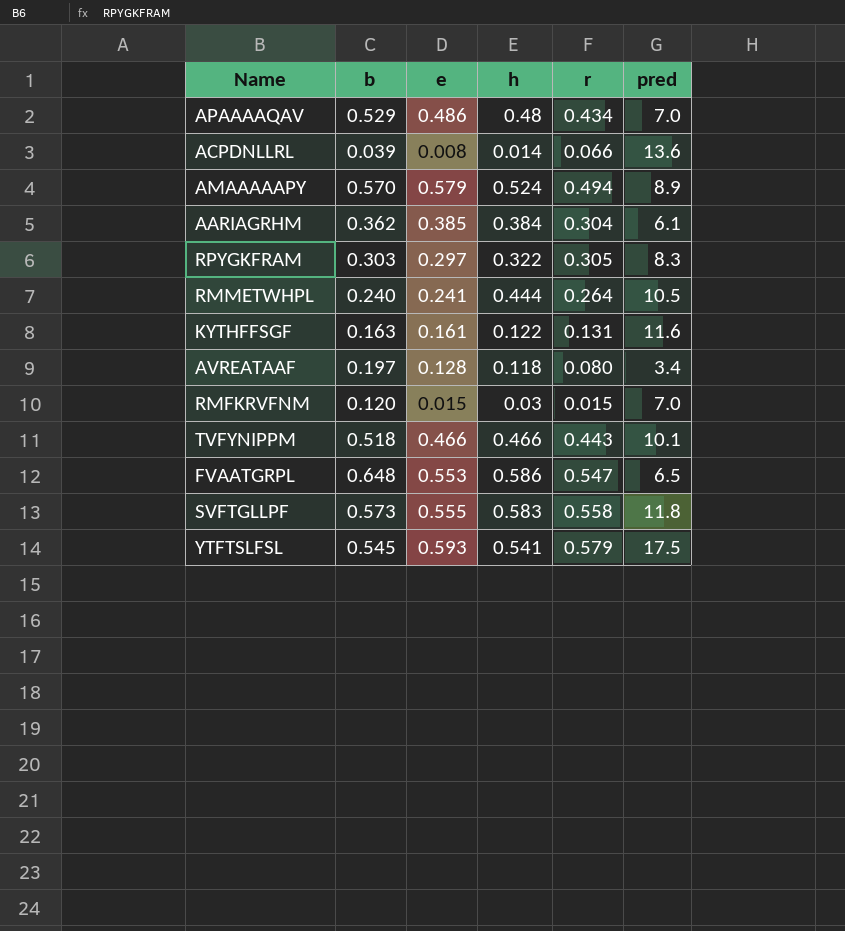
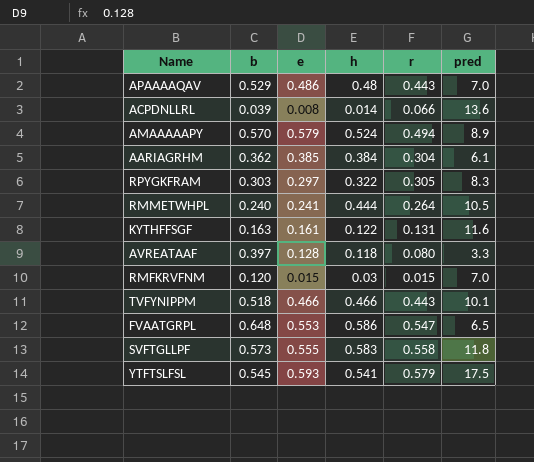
APAAAAQAV | r: 0.434 -> 0.443
AVREATAAF | b: 0.197 -> 0.397
AVREATAAF | pred: 3.4 -> 3.3

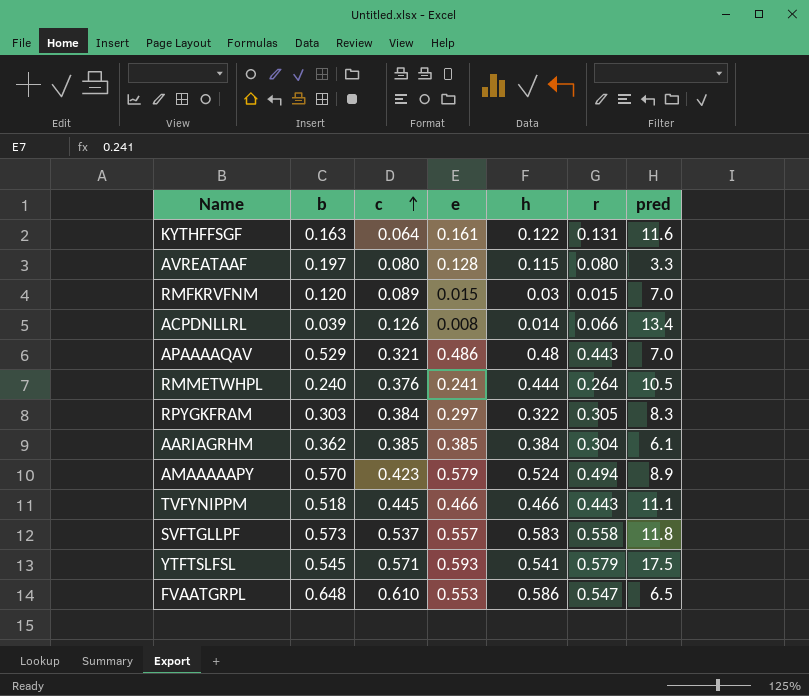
row order: none -> c ascending
column c | position: none -> 3
AVREATAAF | b: 0.397 -> 0.197
AVREATAAF | h: 0.118 -> 0.115
ACPDNLLRL | pred: 13.6 -> 13.4
TVFYNIPPM | pred: 10.1 -> 11.1
SVFTGLLPF | e: 0.555 -> 0.557

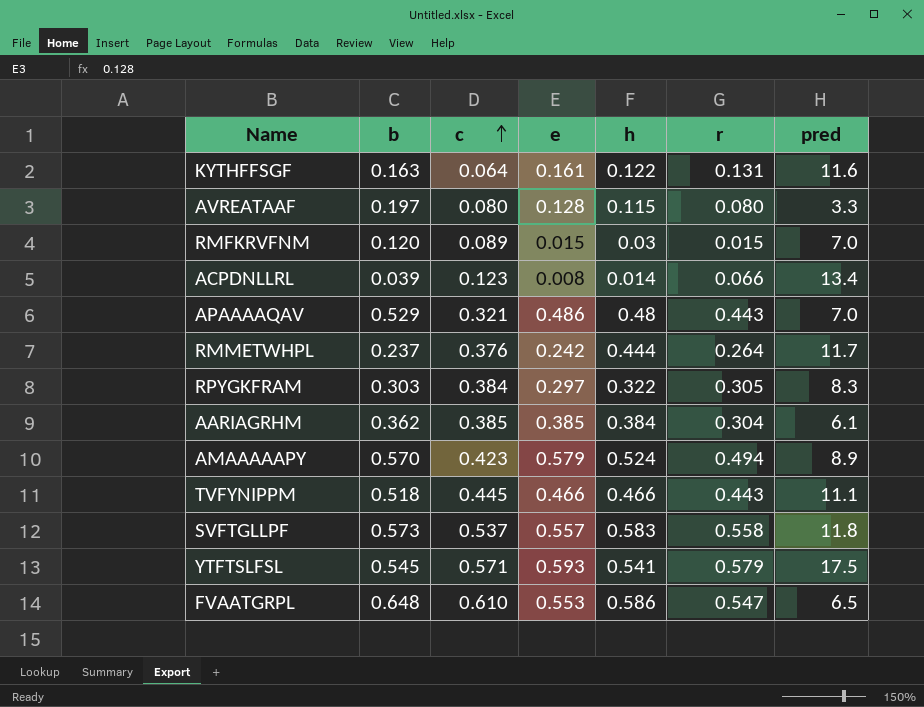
ACPDNLLRL | c: 0.126 -> 0.123
RMMETWHPL | b: 0.240 -> 0.237
RMMETWHPL | e: 0.241 -> 0.242
RMMETWHPL | pred: 10.5 -> 11.7

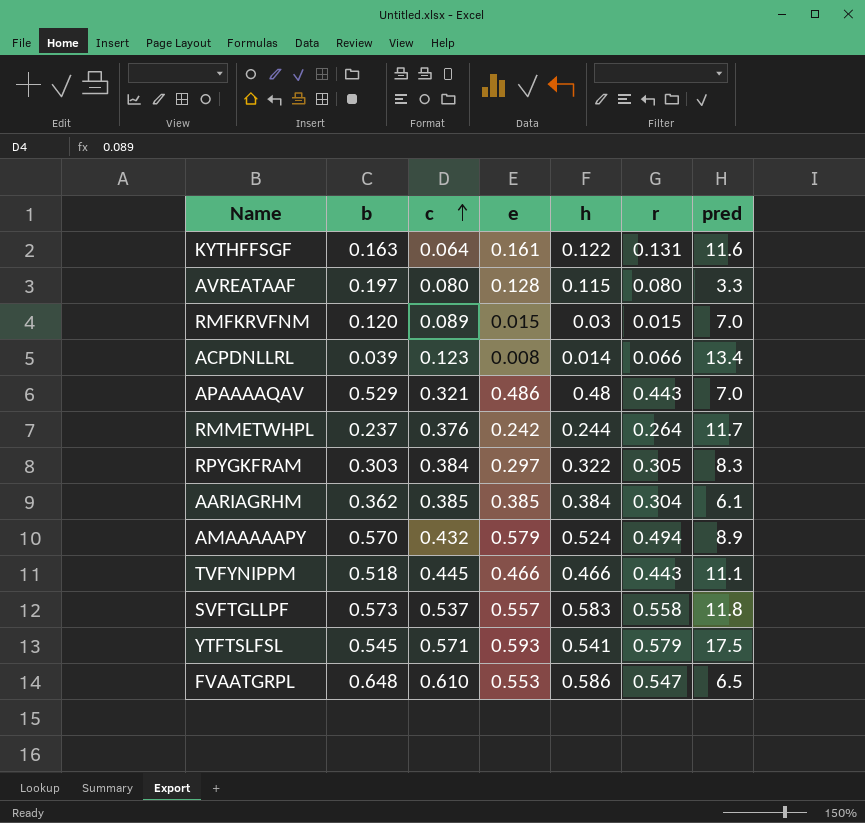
RMMETWHPL | h: 0.444 -> 0.244
AMAAAAAPY | c: 0.423 -> 0.432

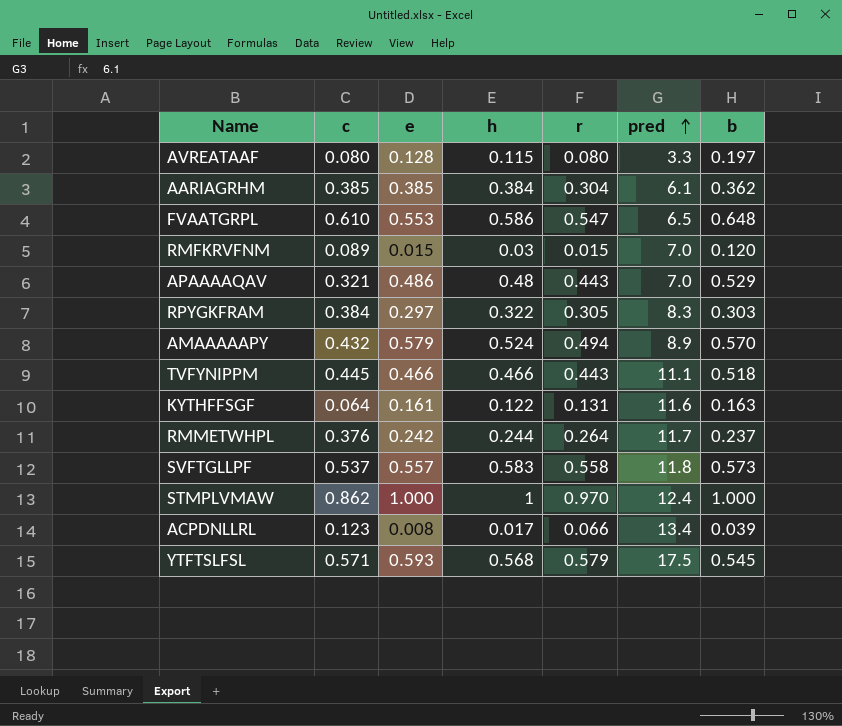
row order: c ascending -> pred ascending
column b | position: 2 -> 7
row STMPLVMAW: none -> 0.862 | 1.000 | 1 | 0.970 | 12.4 | 1.000
ACPDNLLRL | h: 0.014 -> 0.017
YTFTSLFSL | h: 0.541 -> 0.568

